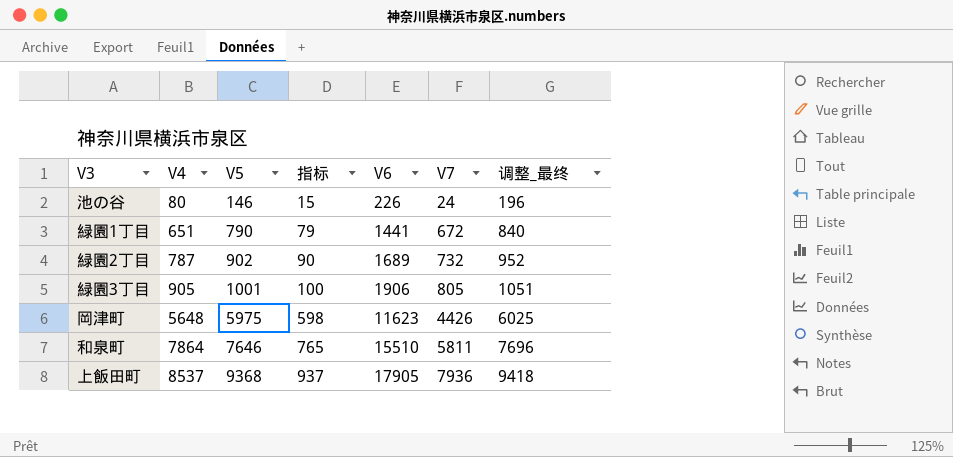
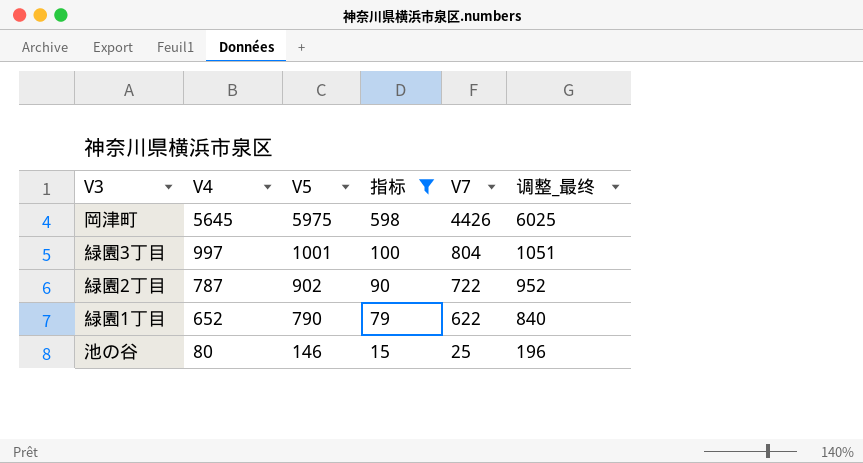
filter: none -> 指标 <= 598
row order: V4 ascending -> V4 descending
column V6 | formula: [V4] + [V5] -> none
岡津町 | V4: 5648 -> 5645
緑園3丁目 | V4: 905 -> 997
緑園3丁目 | V7: 805 -> 804
緑園2丁目 | V7: 732 -> 722
緑園1丁目 | V4: 651 -> 652
緑園1丁目 | V7: 672 -> 622
池の谷 | V7: 24 -> 25

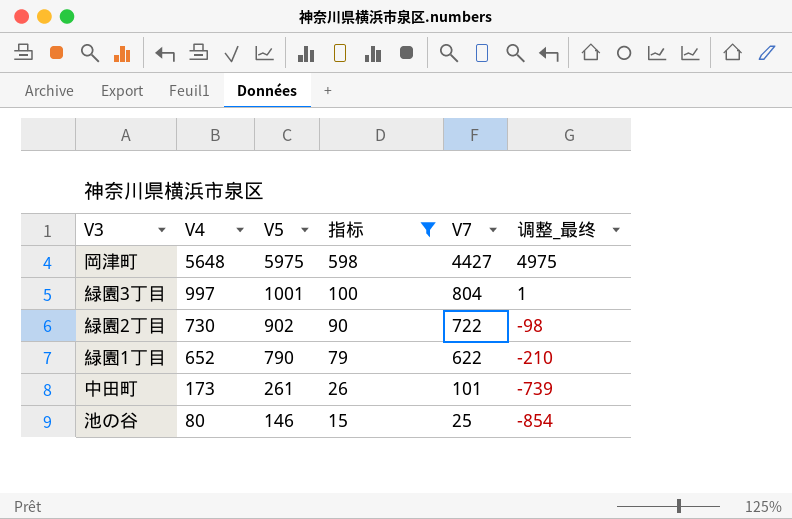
column 调整_最终 | formula: [V5] + 50 -> [V5] - 1000
岡津町 | V4: 5645 -> 5648
岡津町 | V7: 4426 -> 4427
緑園2丁目 | V4: 787 -> 730
row 中田町: none -> 173 | 261 | 26 | 101 | -739

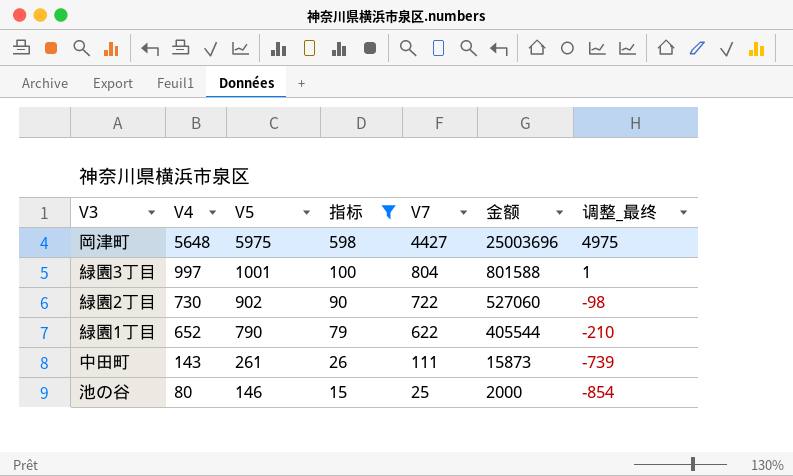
column 金额 | formula: none -> [V4] * [V7]
中田町 | V4: 173 -> 143
中田町 | V7: 101 -> 111

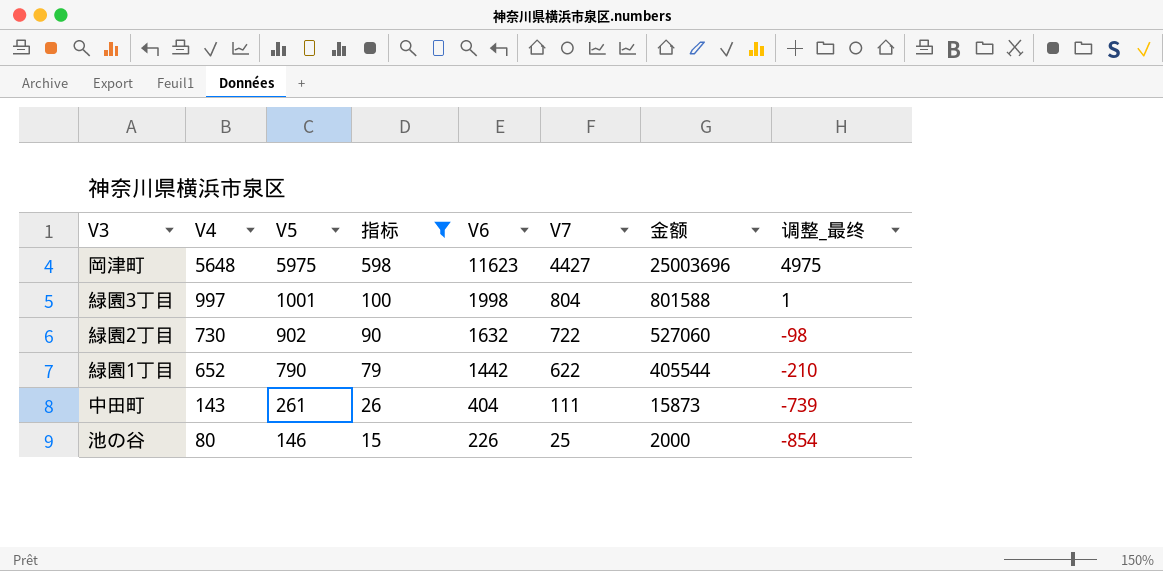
column V6 | formula: none -> [V4] + [V5]

